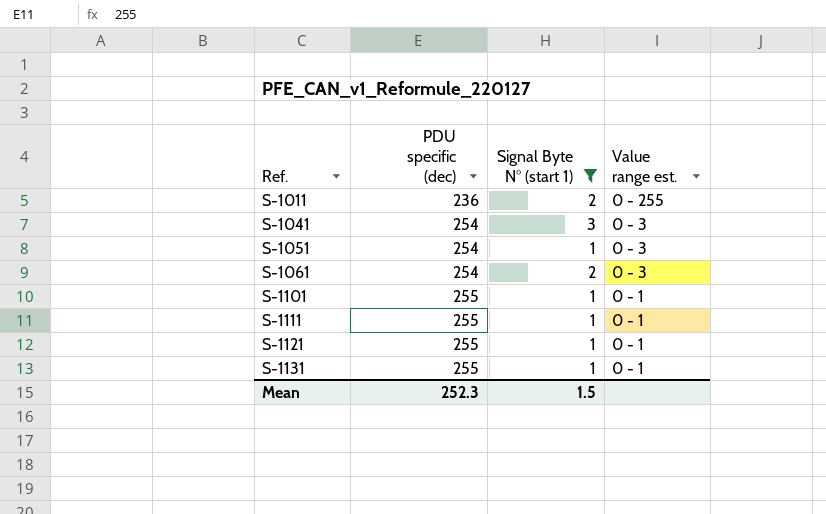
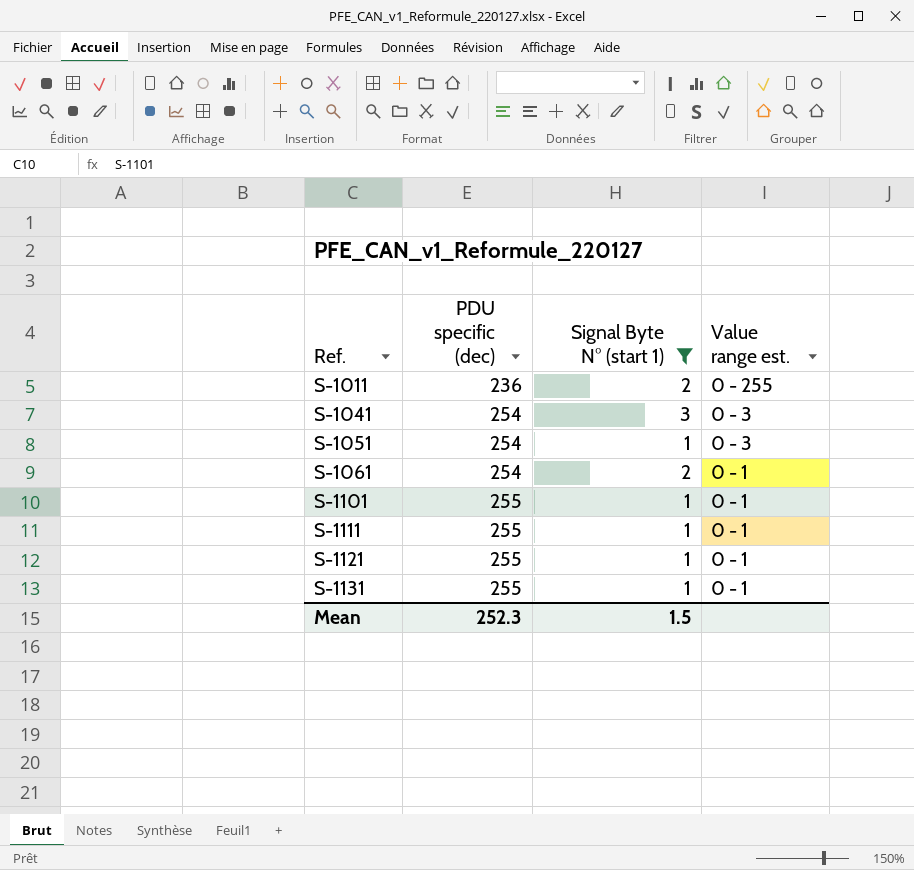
S-1061 | Value range est.: 0 - 3 -> 0 - 1

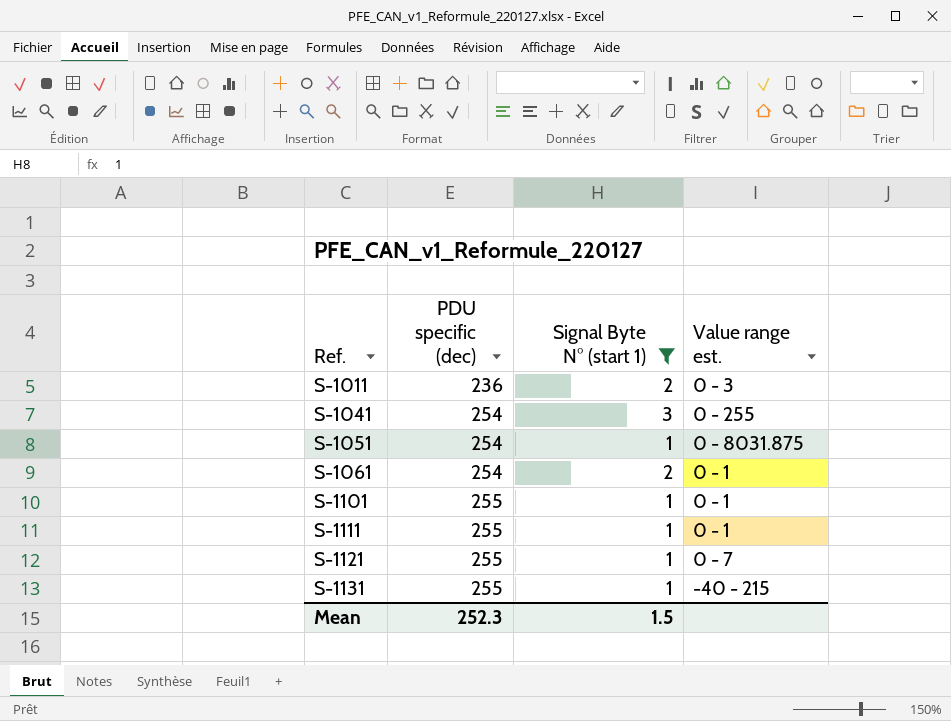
S-1011 | Value range est.: 0 - 255 -> 0 - 3
S-1041 | Value range est.: 0 - 3 -> 0 - 255
S-1051 | Value range est.: 0 - 3 -> 0 - 8031.875
S-1121 | Value range est.: 0 - 1 -> 0 - 7
S-1131 | Value range est.: 0 - 1 -> -40 - 215

